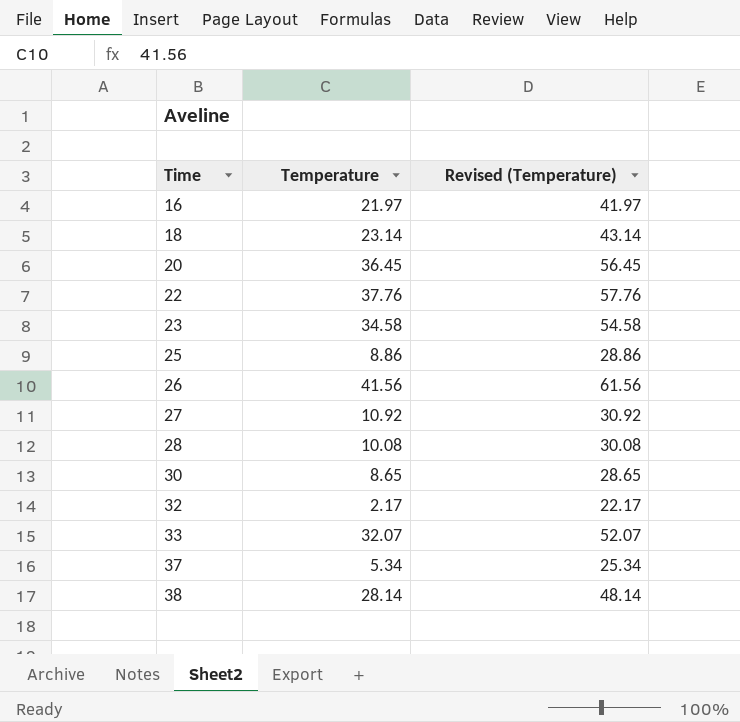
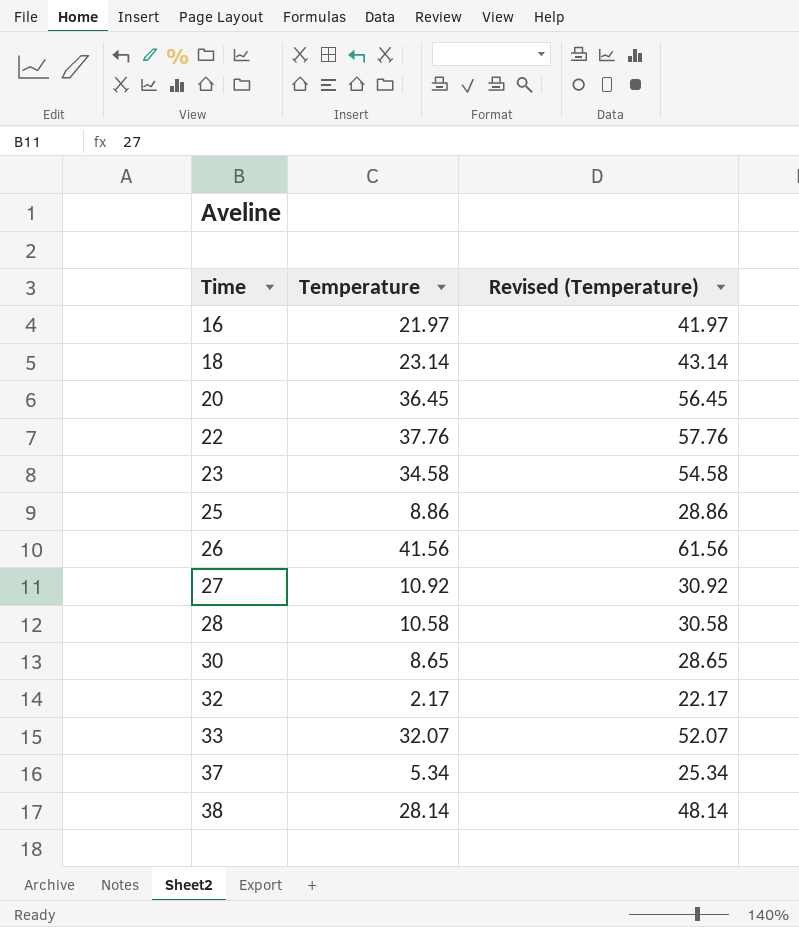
28 | Temperature: 10.08 -> 10.58
28 | Revised (Temperature): 30.08 -> 30.58

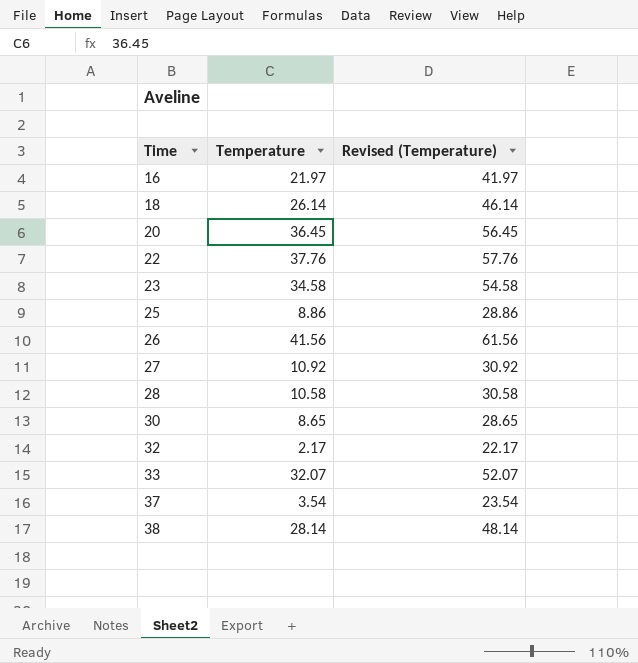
18 | Temperature: 23.14 -> 26.14
18 | Revised (Temperature): 43.14 -> 46.14
37 | Temperature: 5.34 -> 3.54
37 | Revised (Temperature): 25.34 -> 23.54

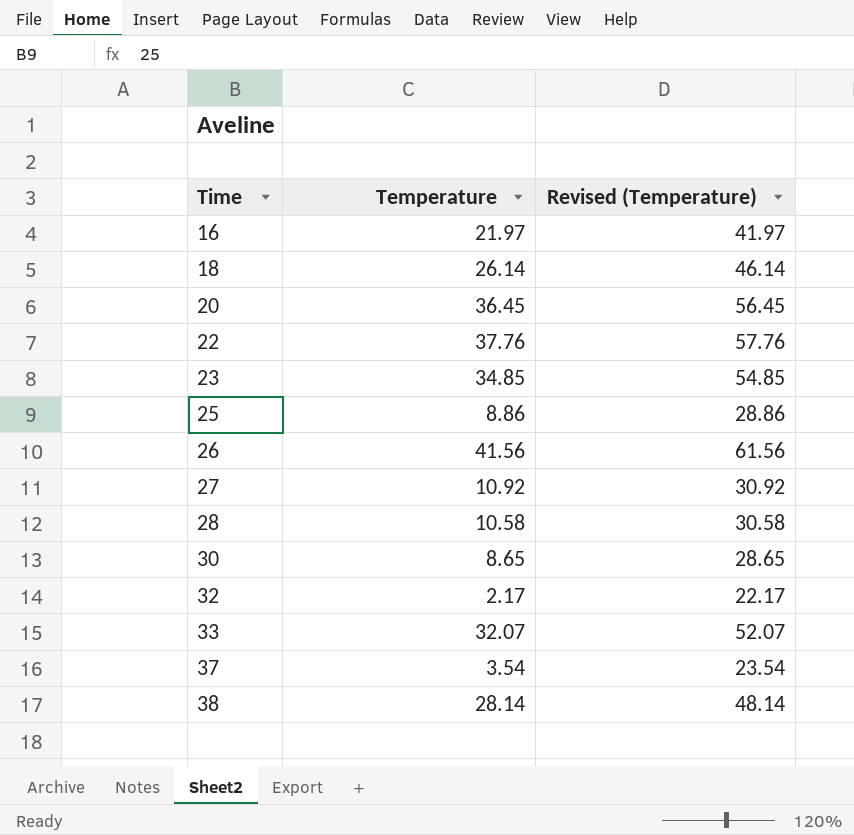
23 | Temperature: 34.58 -> 34.85
23 | Revised (Temperature): 54.58 -> 54.85

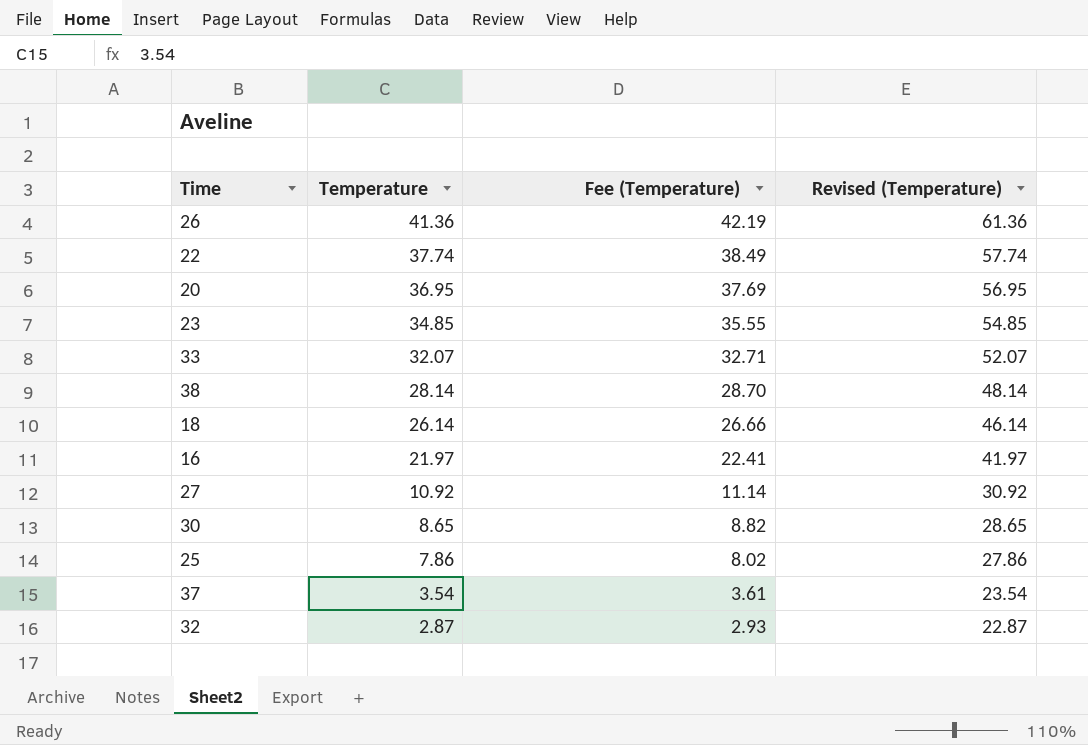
row order: Time ascending -> Temperature descending
column Fee (Temperature) | formula: none -> [Temperature] * 1.02
row 28: 10.58 | 30.58 -> none
26 | Temperature: 41.56 -> 41.36
26 | Revised (Temperature): 61.56 -> 61.36
22 | Temperature: 37.76 -> 37.74
22 | Revised (Temperature): 57.76 -> 57.74
20 | Temperature: 36.45 -> 36.95
20 | Revised (Temperature): 56.45 -> 56.95
25 | Temperature: 8.86 -> 7.86
25 | Revised (Temperature): 28.86 -> 27.86
32 | Temperature: 2.17 -> 2.87
32 | Revised (Temperature): 22.17 -> 22.87

